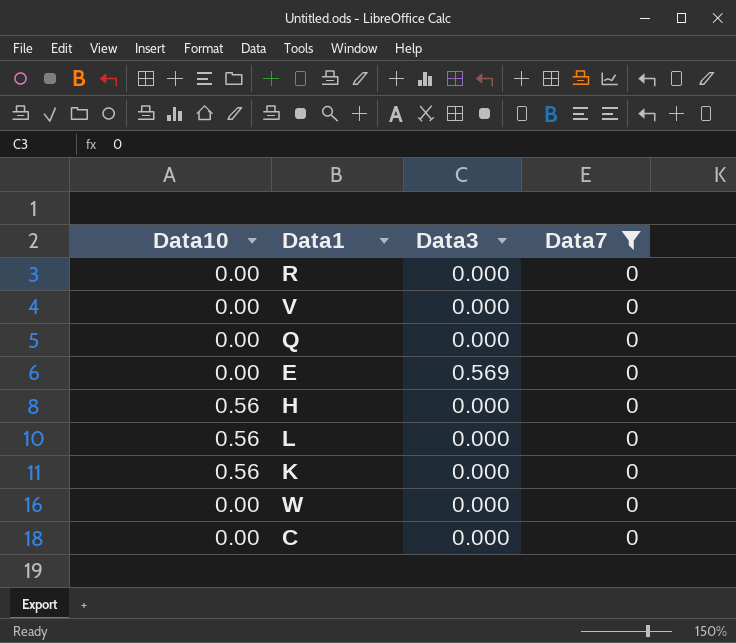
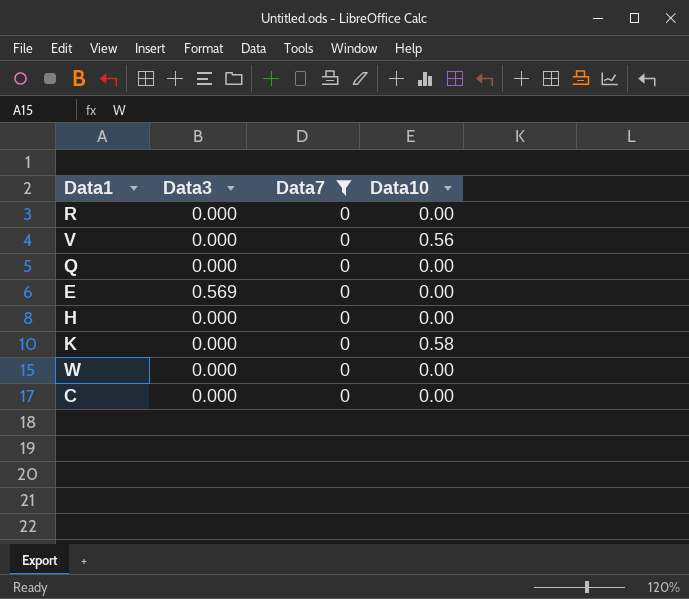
column Data10 | position: 1 -> 4
row L: 0.56 | 0.000 | 0 -> none
V | Data10: 0.00 -> 0.56
H | Data10: 0.56 -> 0.00
K | Data10: 0.56 -> 0.58

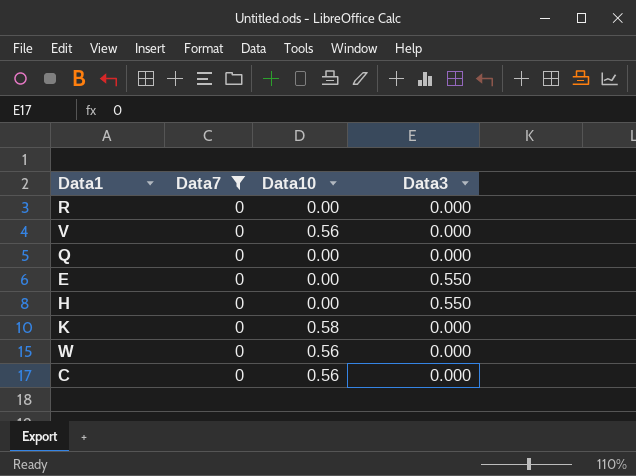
column Data3 | position: 2 -> 4
E | Data3: 0.569 -> 0.550
H | Data3: 0.000 -> 0.550
W | Data10: 0.00 -> 0.56
C | Data10: 0.00 -> 0.56

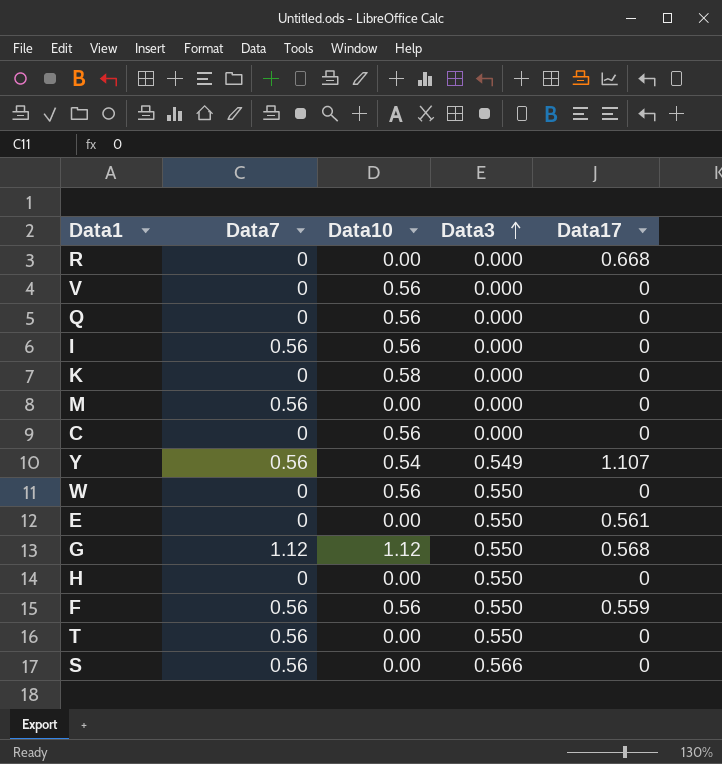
filter: Data7 = 0 -> none
row order: none -> Data3 ascending
column Data17 | position: none -> 5
Q | Data10: 0.00 -> 0.56
W | Data3: 0.000 -> 0.550

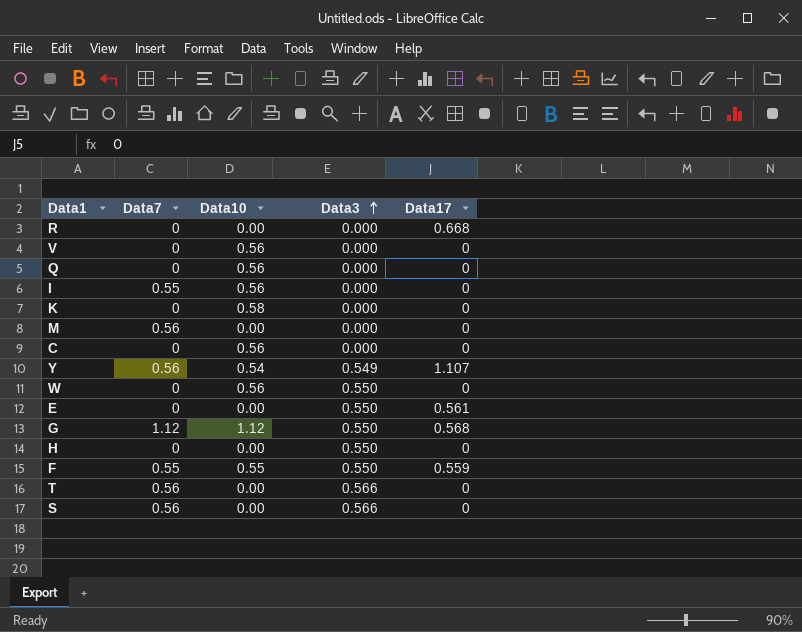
I | Data7: 0.56 -> 0.55
F | Data7: 0.56 -> 0.55
F | Data10: 0.56 -> 0.55
T | Data3: 0.550 -> 0.566

